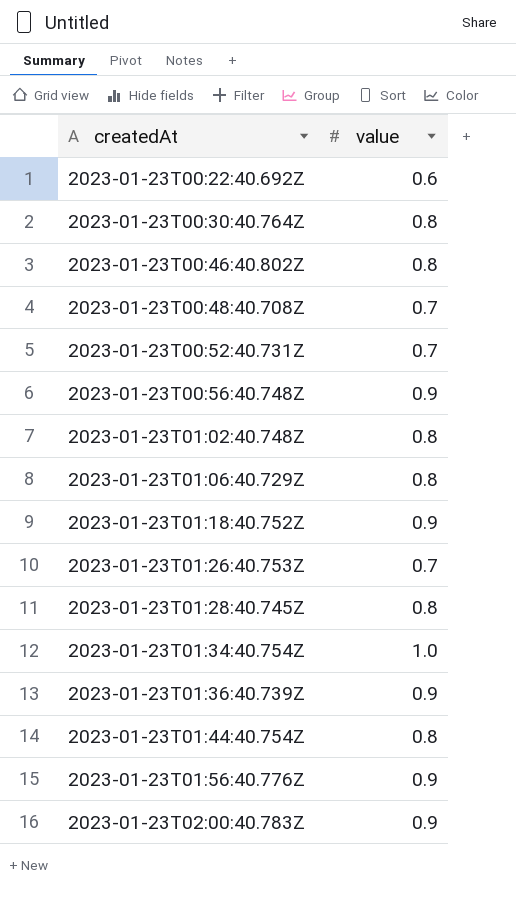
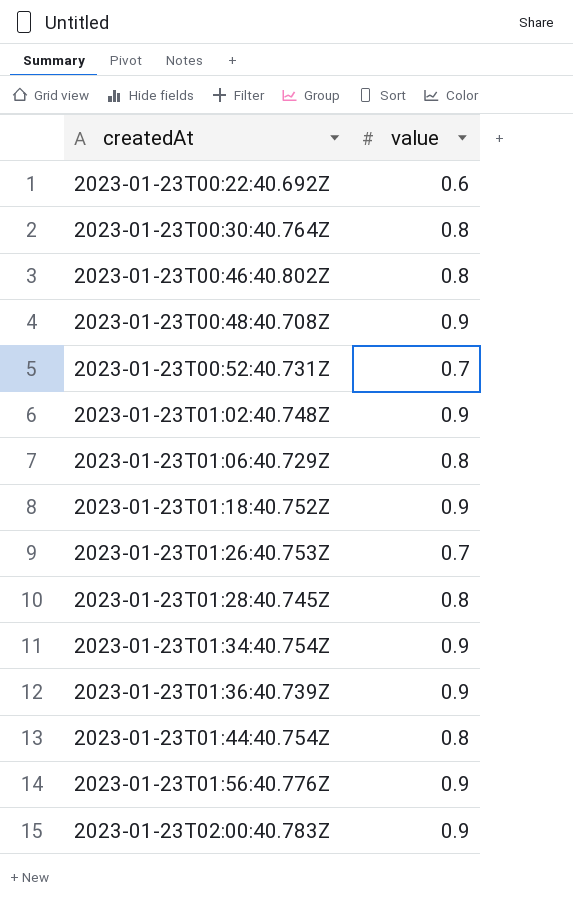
row 2023-01-23T00:56:40.748Z: 0.9 -> none
2023-01-23T00:48:40.708Z | value: 0.7 -> 0.9
2023-01-23T01:02:40.748Z | value: 0.8 -> 0.9
2023-01-23T01:34:40.754Z | value: 1.0 -> 0.9

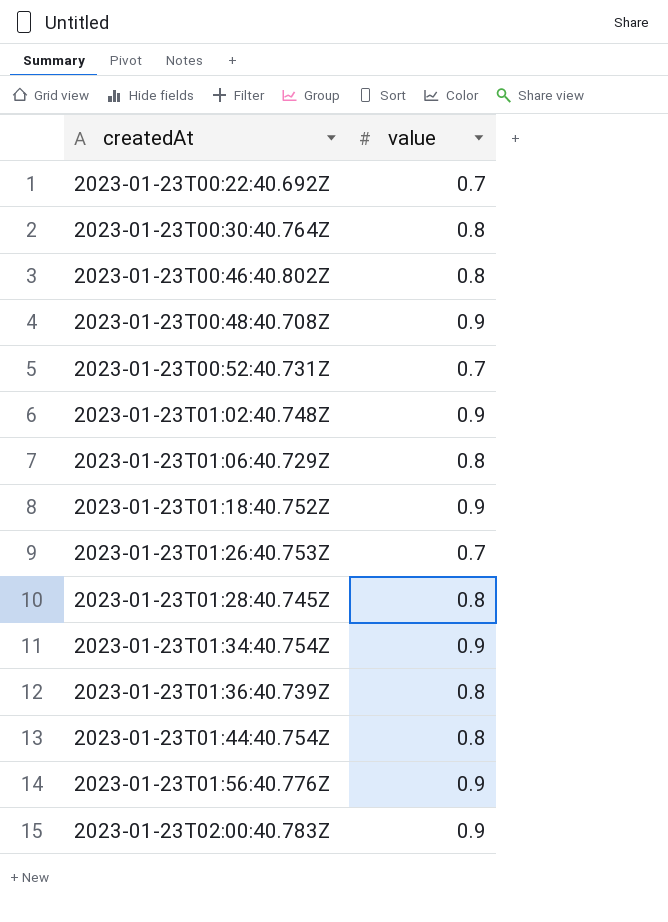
2023-01-23T00:22:40.692Z | value: 0.6 -> 0.7
2023-01-23T01:36:40.739Z | value: 0.9 -> 0.8

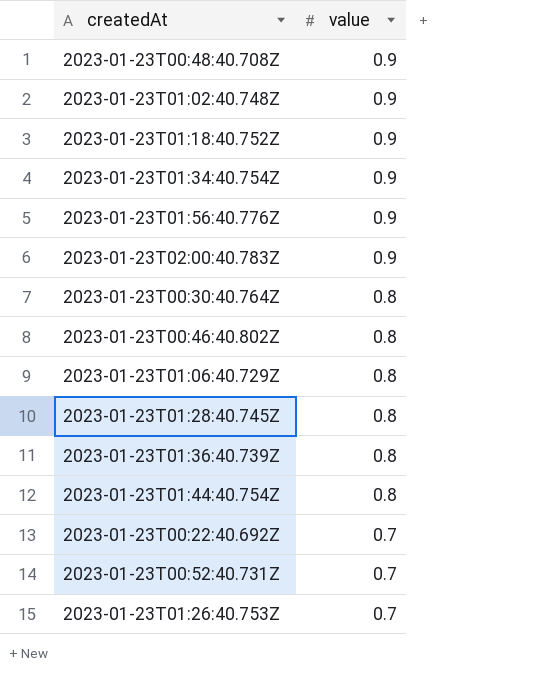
row order: createdAt ascending -> value descending

